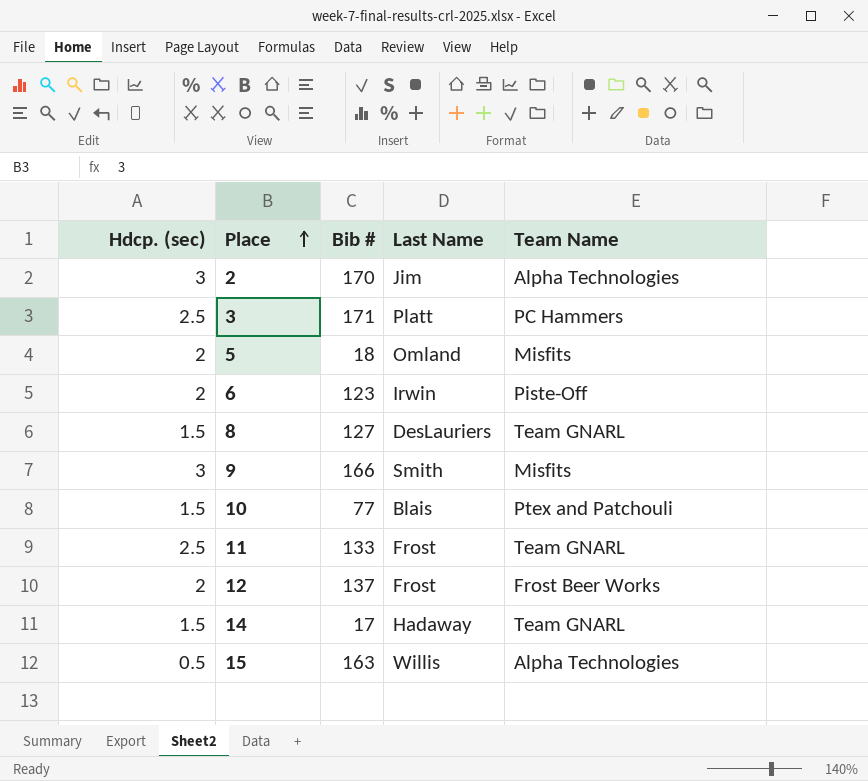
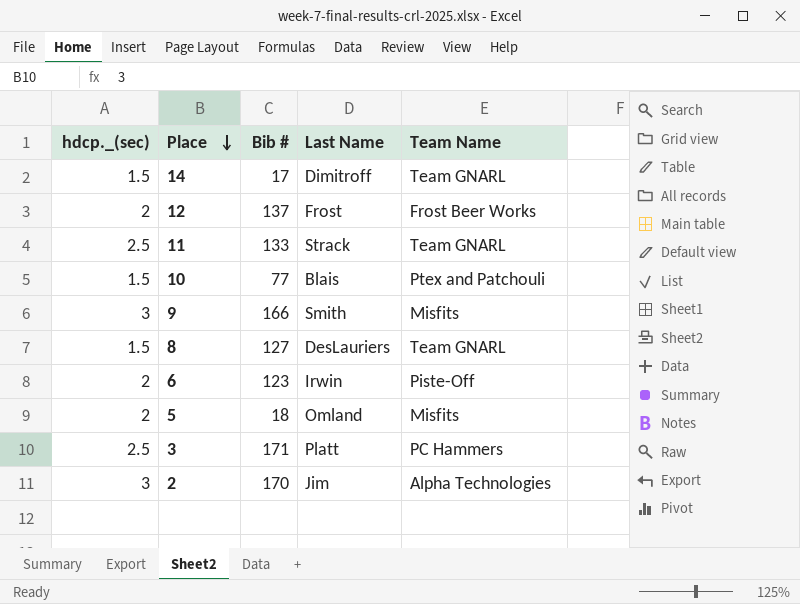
row order: Place ascending -> Place descending
column name: Hdcp. (sec) -> hdcp._(sec)
row 15: 0.5 | 163 | Willis | Alpha Technologies -> none
14 | Last Name: Hadaway -> Dimitroff
11 | Last Name: Frost -> Strack

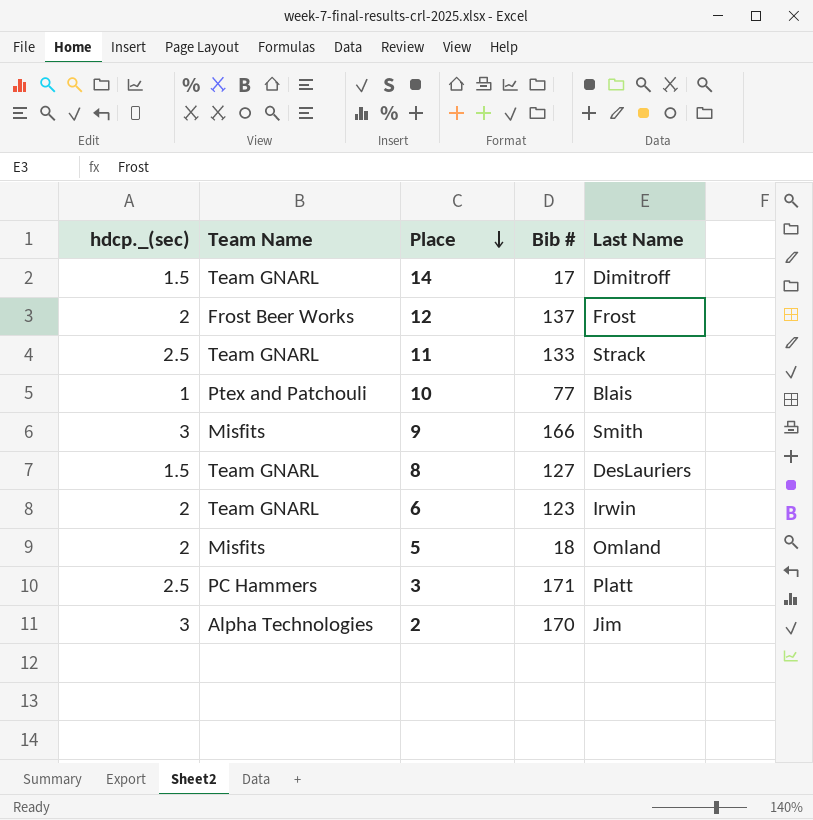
column Team Name | position: 5 -> 2
10 | hdcp._(sec): 1.5 -> 1
6 | Team Name: Piste-Off -> Team GNARL

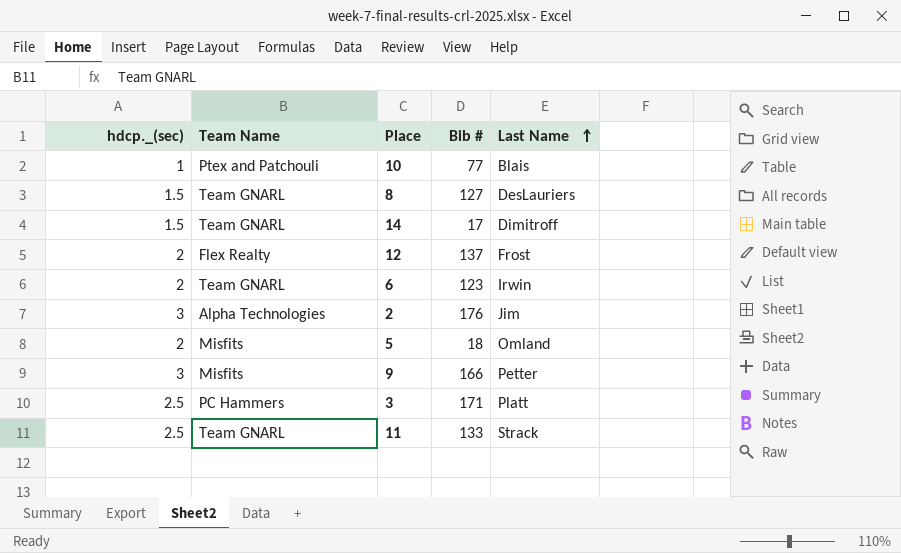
row order: Place descending -> Last Name ascending
12 | Team Name: Frost Beer Works -> Flex Realty
2 | Bib #: 170 -> 176
9 | Last Name: Smith -> Petter

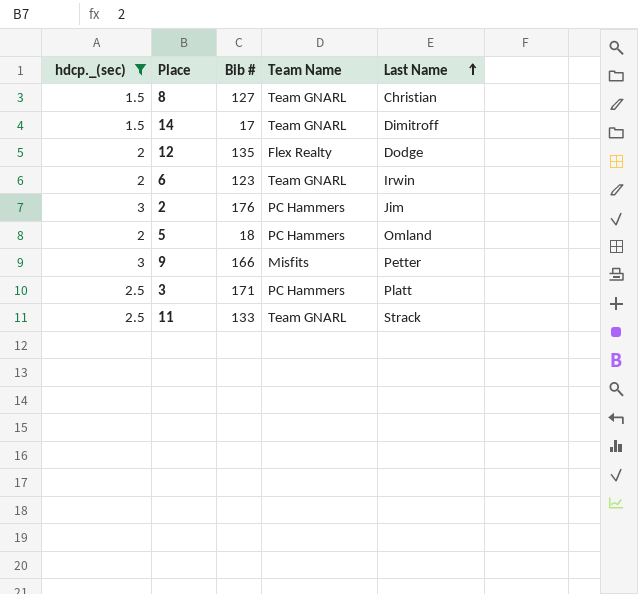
filter: none -> hdcp._(sec) != 1
column Team Name | position: 2 -> 4
8 | Last Name: DesLauriers -> Christian
12 | Bib #: 137 -> 135
12 | Last Name: Frost -> Dodge
2 | Team Name: Alpha Technologies -> PC Hammers
5 | Team Name: Misfits -> PC Hammers

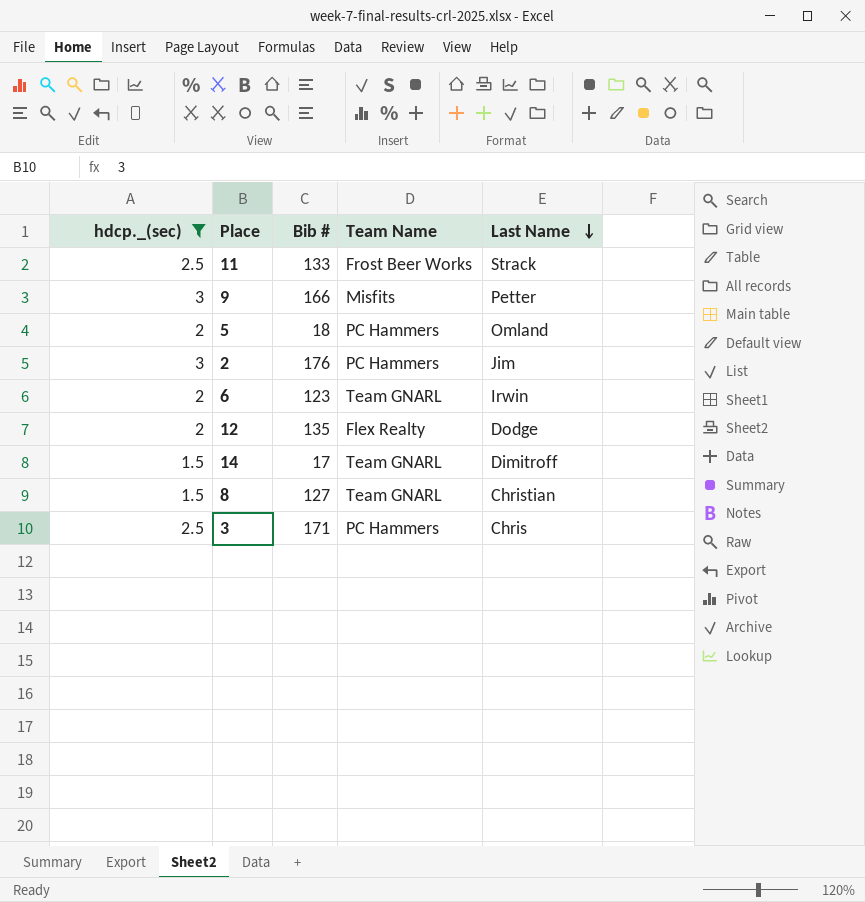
row order: Last Name ascending -> Last Name descending
11 | Team Name: Team GNARL -> Frost Beer Works
3 | Last Name: Platt -> Chris

